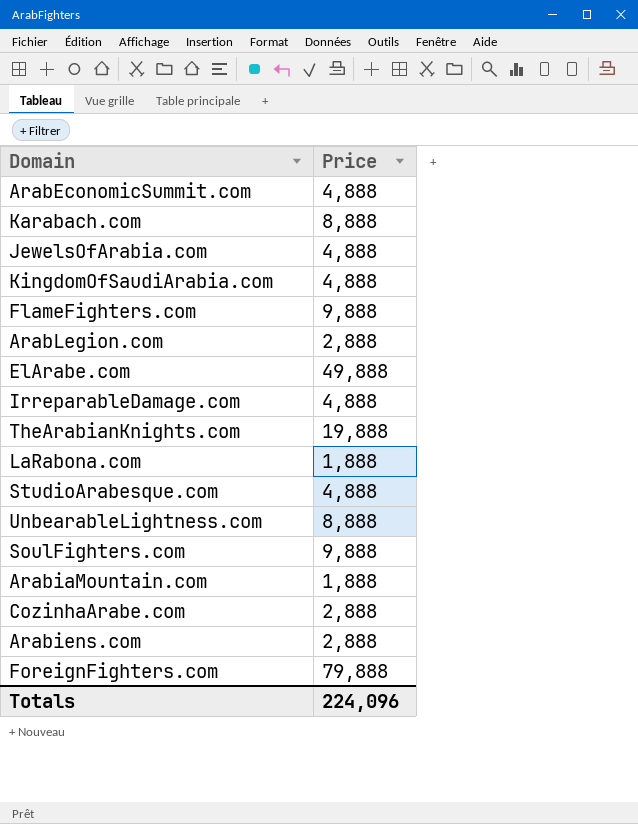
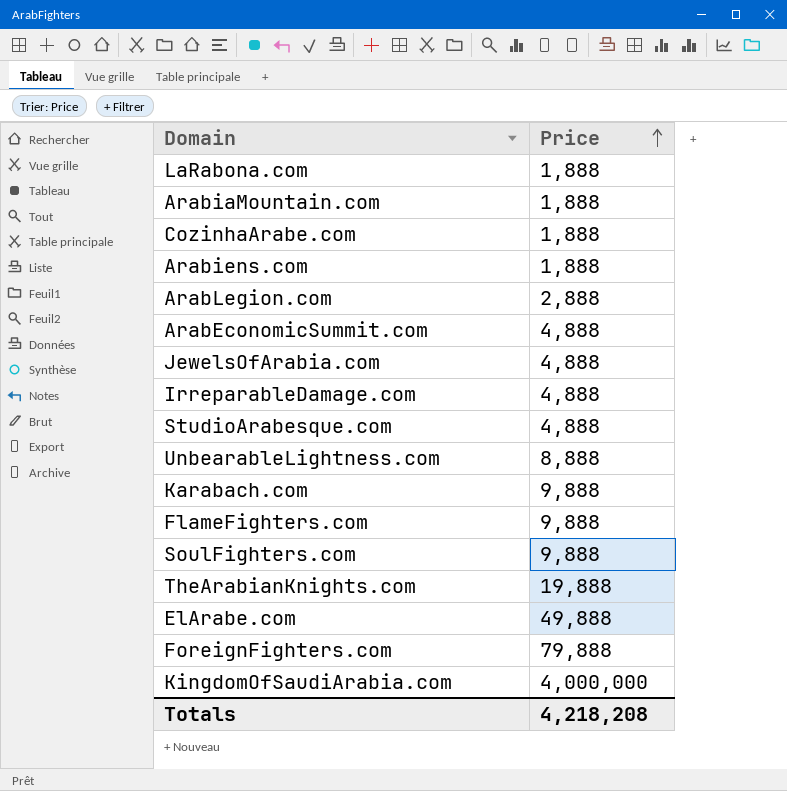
row order: none -> Price ascending
CozinhaArabe.com | Price: 2,888 -> 1,888
Arabiens.com | Price: 2,888 -> 1,888
Karabach.com | Price: 8,888 -> 9,888
KingdomOfSaudiArabia.com | Price: 4,888 -> 4,000,000
Totals | Price: 224,096 -> 4,218,208

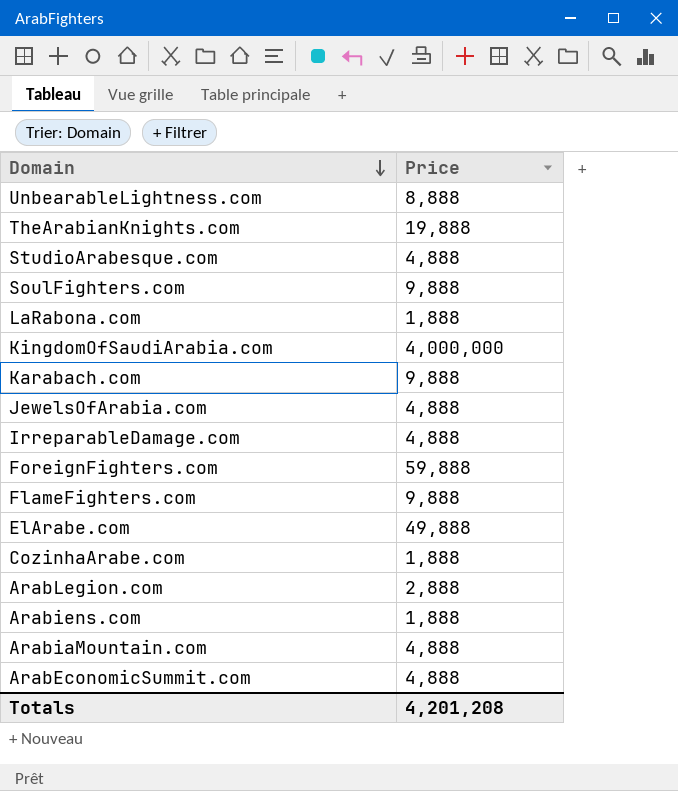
row order: Price ascending -> Domain descending
ForeignFighters.com | Price: 79,888 -> 59,888
ArabiaMountain.com | Price: 1,888 -> 4,888
Totals | Price: 4,218,208 -> 4,201,208

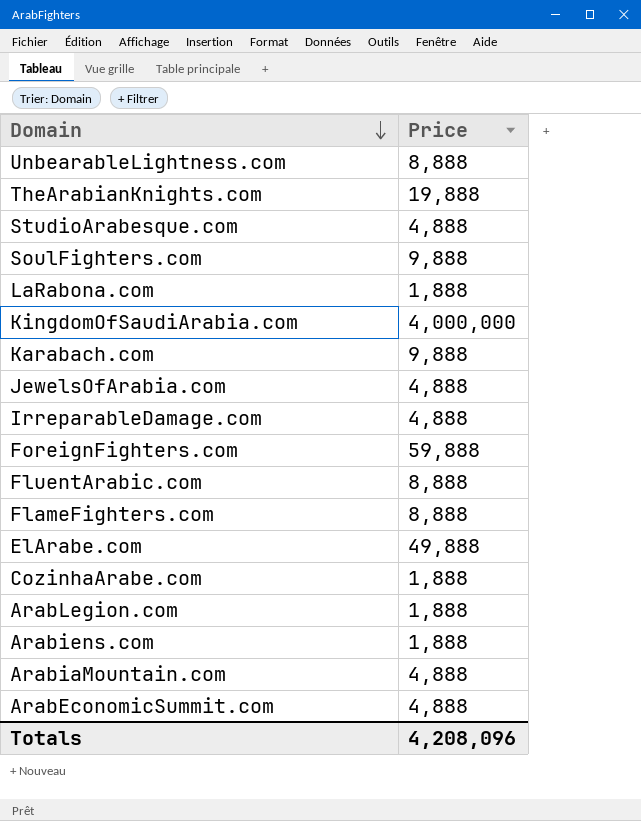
row FluentArabic.com: none -> 8,888
FlameFighters.com | Price: 9,888 -> 8,888
ArabLegion.com | Price: 2,888 -> 1,888
Totals | Price: 4,201,208 -> 4,208,096

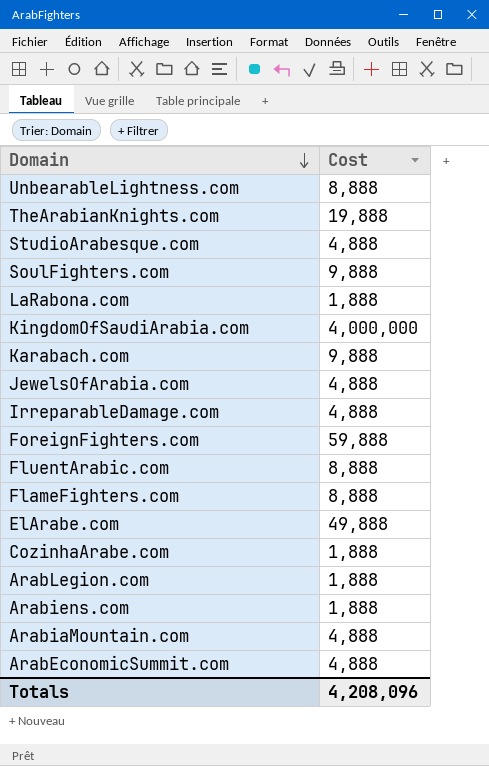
column name: Price -> Cost

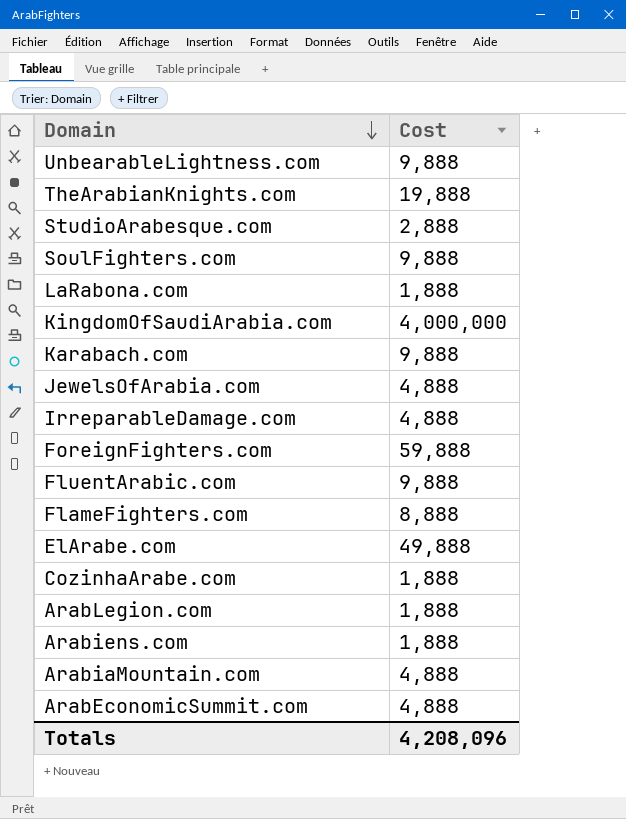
UnbearableLightness.com | Cost: 8,888 -> 9,888
StudioArabesque.com | Cost: 4,888 -> 2,888
FluentArabic.com | Cost: 8,888 -> 9,888

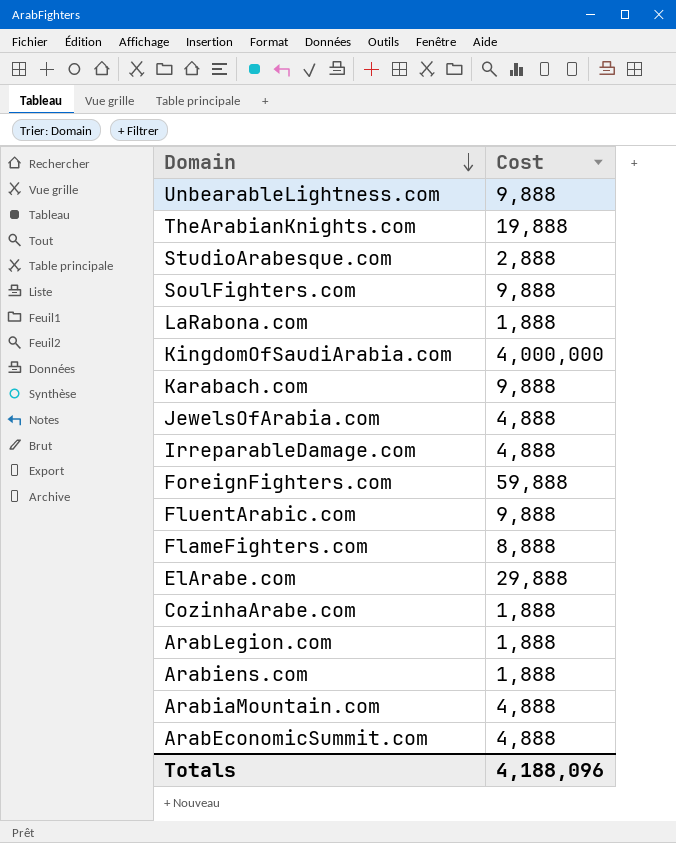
ElArabe.com | Cost: 49,888 -> 29,888
Totals | Cost: 4,208,096 -> 4,188,096

